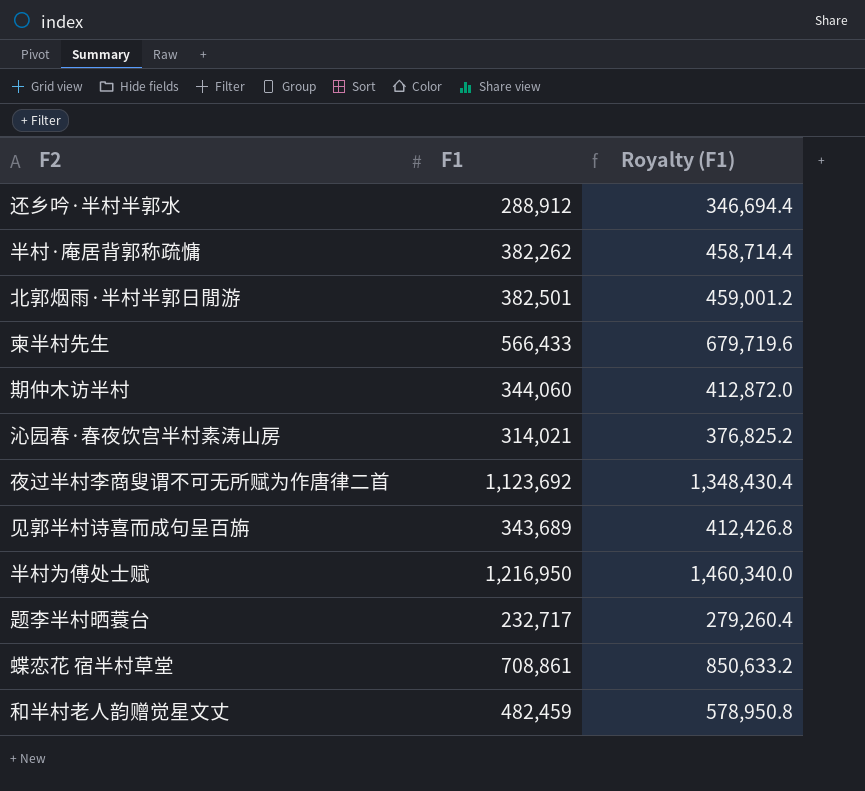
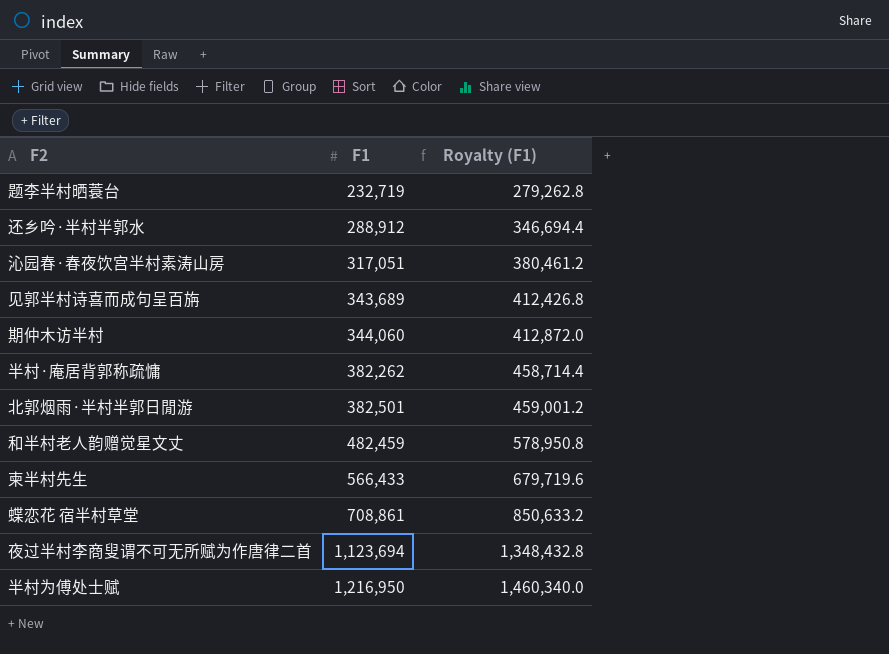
row order: none -> F1 ascending
题李半村晒蓑台 | F1: 232,717 -> 232,719
题李半村晒蓑台 | Royalty (F1): 279,260.4 -> 279,262.8
沁园春·春夜饮宫半村素涛山房 | F1: 314,021 -> 317,051
沁园春·春夜饮宫半村素涛山房 | Royalty (F1): 376,825.2 -> 380,461.2
夜过半村李商叟谓不可无所赋为作唐律二首 | F1: 1,123,692 -> 1,123,694
夜过半村李商叟谓不可无所赋为作唐律二首 | Royalty (F1): 1,348,430.4 -> 1,348,432.8

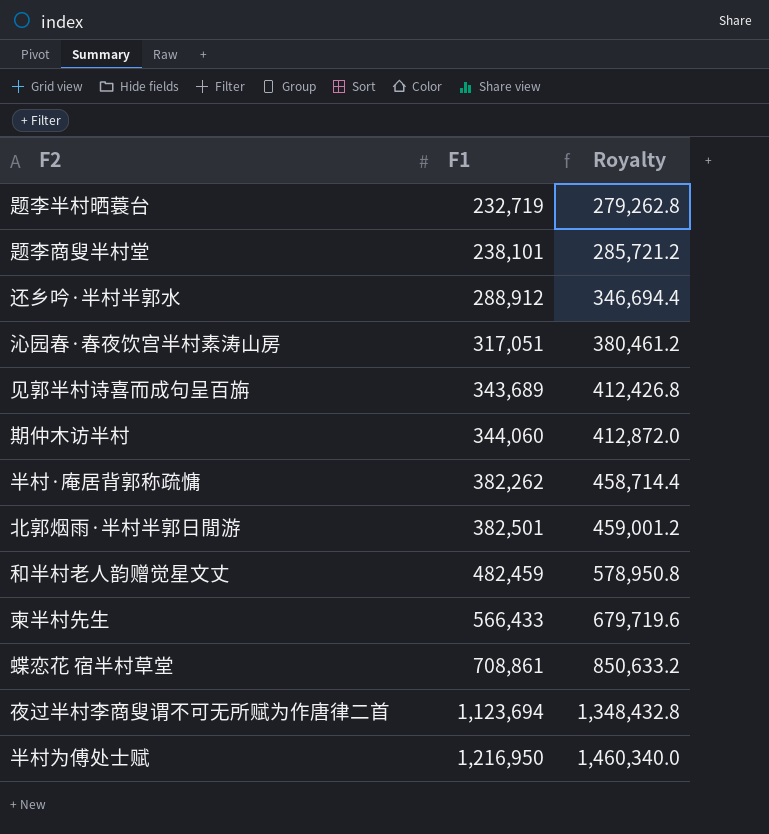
column name: Royalty (F1) -> Royalty
row 题李商叟半村堂: none -> 238,101 | 285,721.2

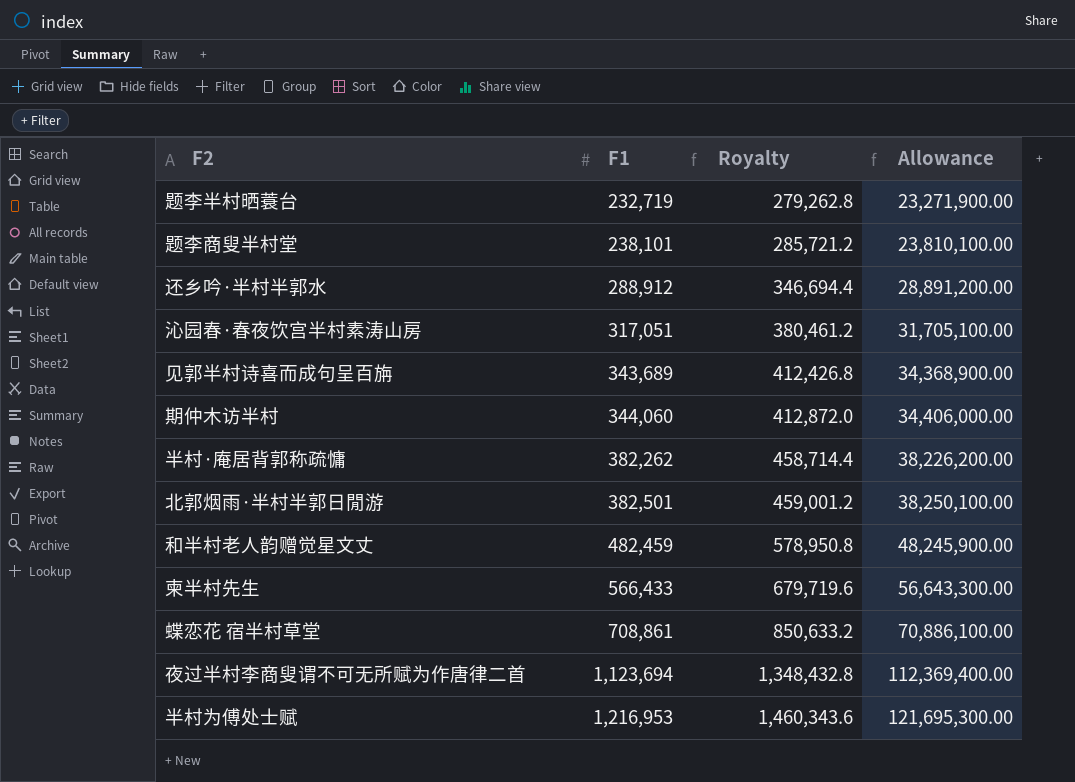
column Allowance | formula: none -> [F1] * 100
半村为傅处士赋 | F1: 1,216,950 -> 1,216,953
半村为傅处士赋 | Royalty: 1,460,340.0 -> 1,460,343.6

